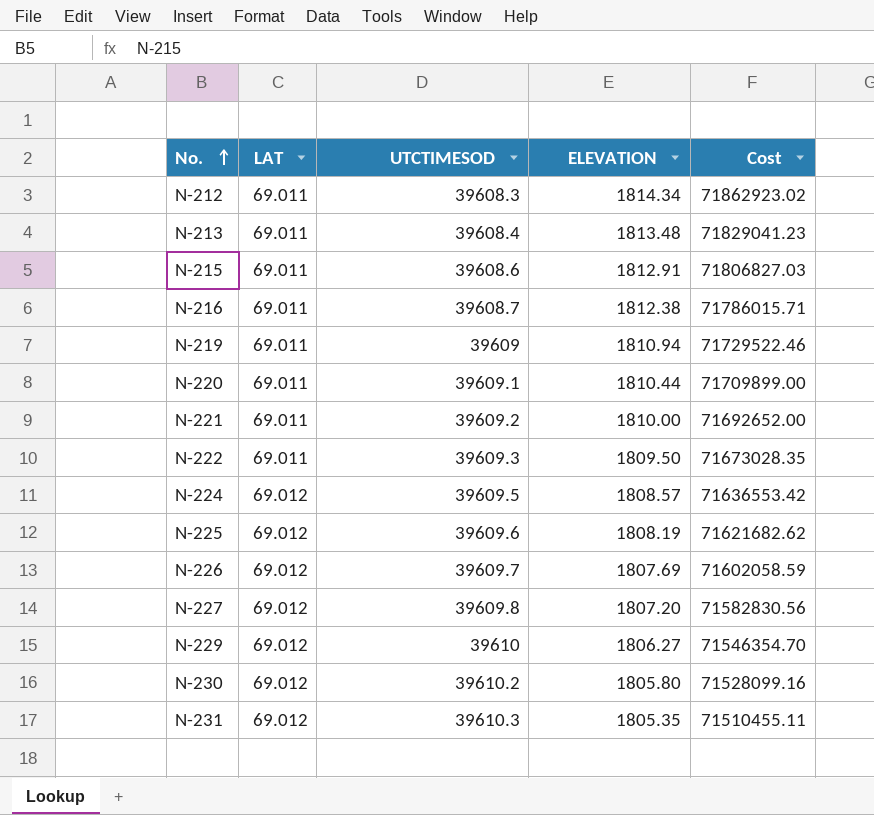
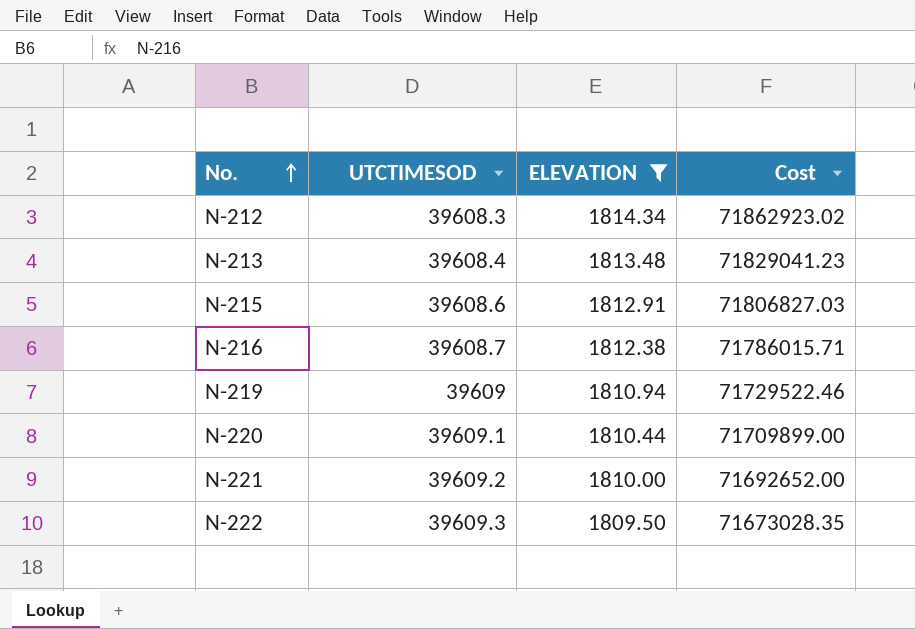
filter: none -> ELEVATION >= 1809.50
column LAT | position: 2 -> none

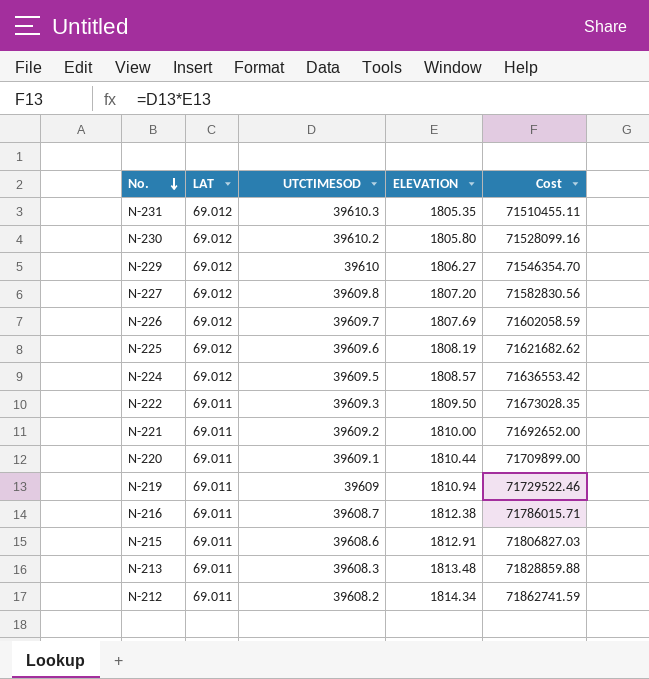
filter: ELEVATION >= 1809.50 -> none
row order: No. ascending -> No. descending
column LAT | position: none -> 2
N-213 | UTCTIMESOD: 39608.4 -> 39608.3
N-213 | Cost: 71829041.23 -> 71828859.88
N-212 | UTCTIMESOD: 39608.3 -> 39608.2
N-212 | Cost: 71862923.02 -> 71862741.59

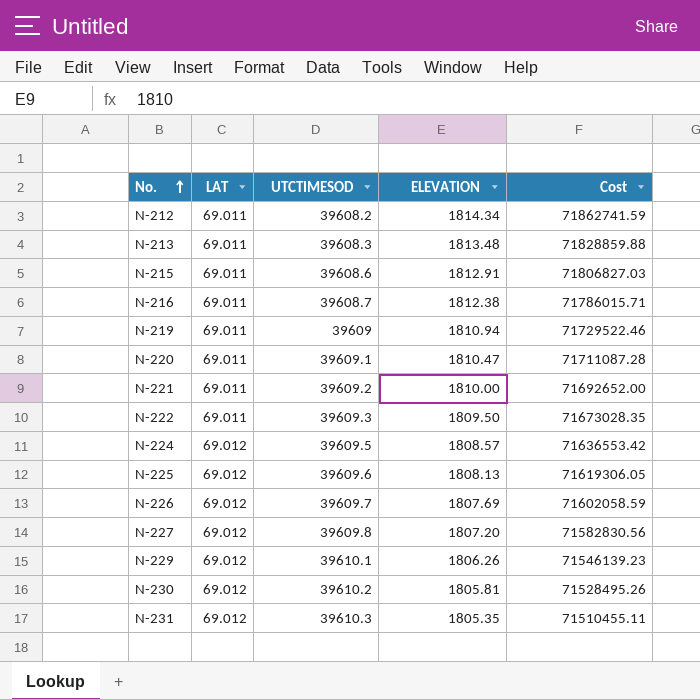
row order: No. descending -> No. ascending
N-220 | ELEVATION: 1810.44 -> 1810.47
N-220 | Cost: 71709899.00 -> 71711087.28
N-225 | ELEVATION: 1808.19 -> 1808.13
N-225 | Cost: 71621682.62 -> 71619306.05
N-229 | UTCTIMESOD: 39610 -> 39610.1
N-229 | ELEVATION: 1806.27 -> 1806.26
N-229 | Cost: 71546354.70 -> 71546139.23
N-230 | ELEVATION: 1805.80 -> 1805.81
N-230 | Cost: 71528099.16 -> 71528495.26

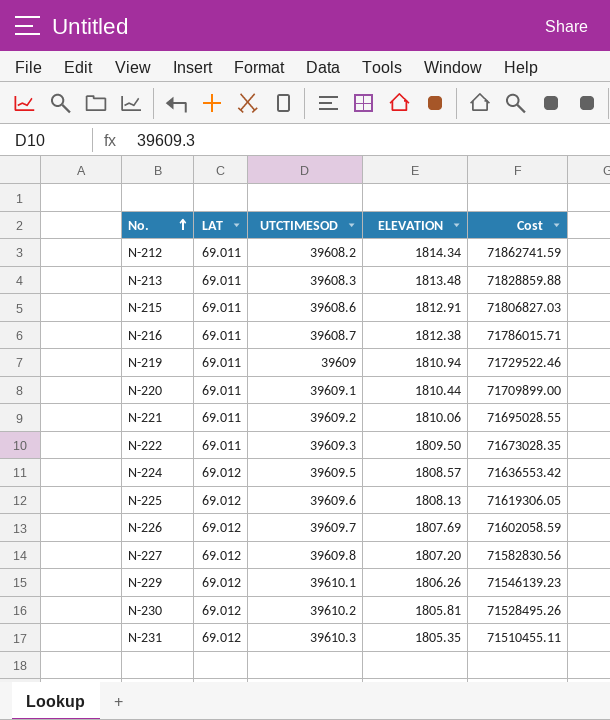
N-220 | ELEVATION: 1810.47 -> 1810.44
N-220 | Cost: 71711087.28 -> 71709899.00
N-221 | ELEVATION: 1810.00 -> 1810.06
N-221 | Cost: 71692652.00 -> 71695028.55

